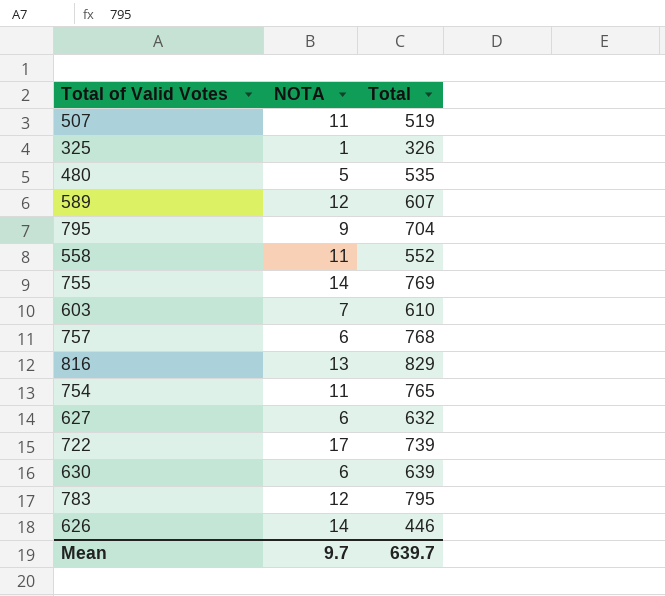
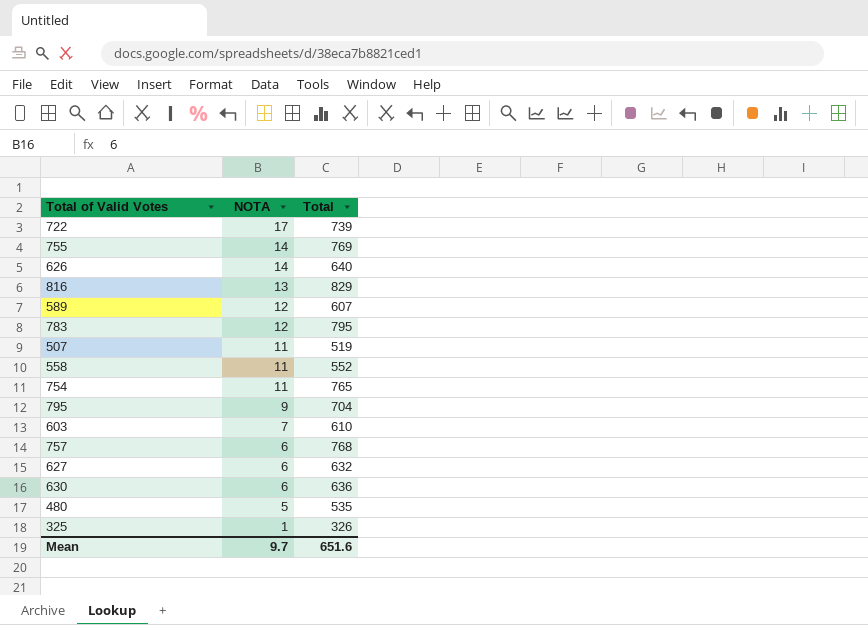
row order: none -> NOTA descending
626 | Total: 446 -> 640
630 | Total: 639 -> 636
Mean | Total: 639.7 -> 651.6

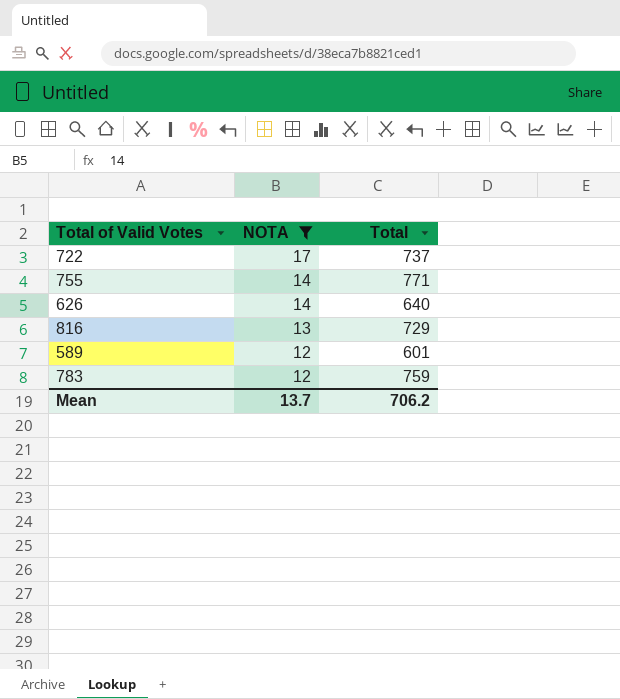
filter: none -> NOTA >= 12
722 | Total: 739 -> 737
755 | Total: 769 -> 771
816 | Total: 829 -> 729
589 | Total: 607 -> 601
783 | Total: 795 -> 759
Mean | NOTA: 9.7 -> 13.7
Mean | Total: 651.6 -> 706.2

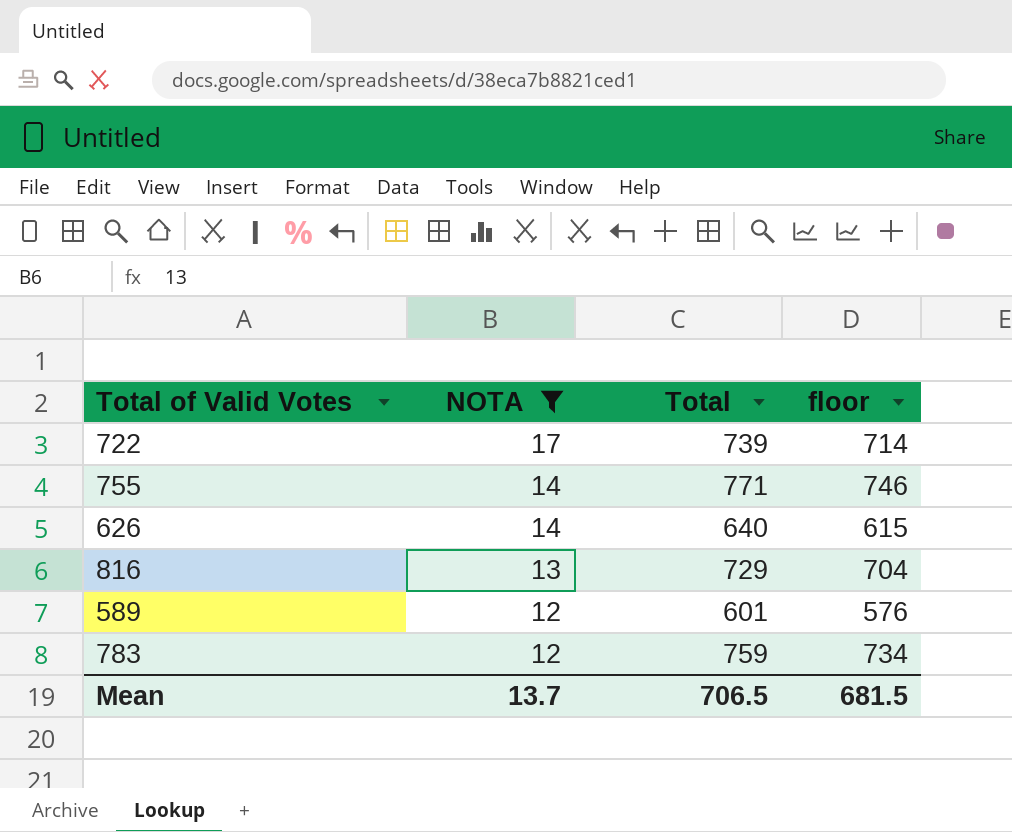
column floor | formula: none -> [Total] - 25
722 | Total: 737 -> 739
Mean | Total: 706.2 -> 706.5

